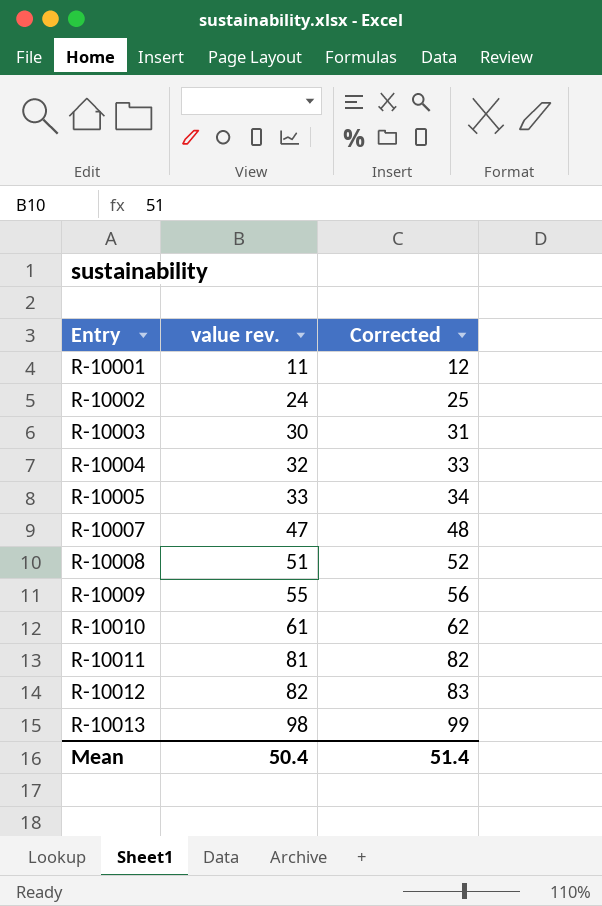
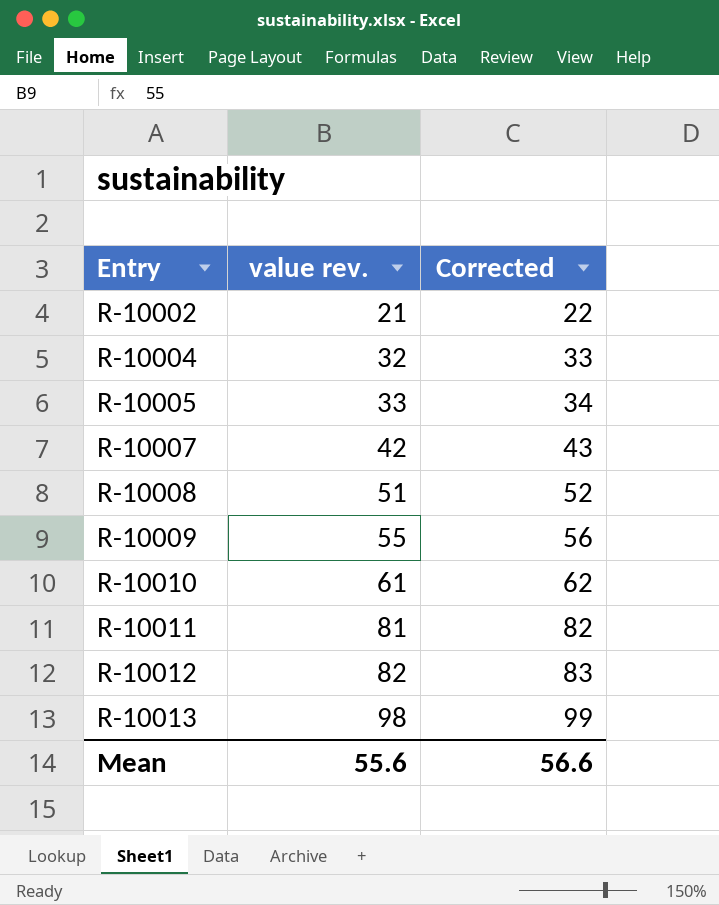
row R-10001: 11 | 12 -> none
row R-10003: 30 | 31 -> none
R-10002 | value rev.: 24 -> 21
R-10002 | Corrected: 25 -> 22
R-10007 | value rev.: 47 -> 42
R-10007 | Corrected: 48 -> 43
Mean | value rev.: 50.4 -> 55.6
Mean | Corrected: 51.4 -> 56.6

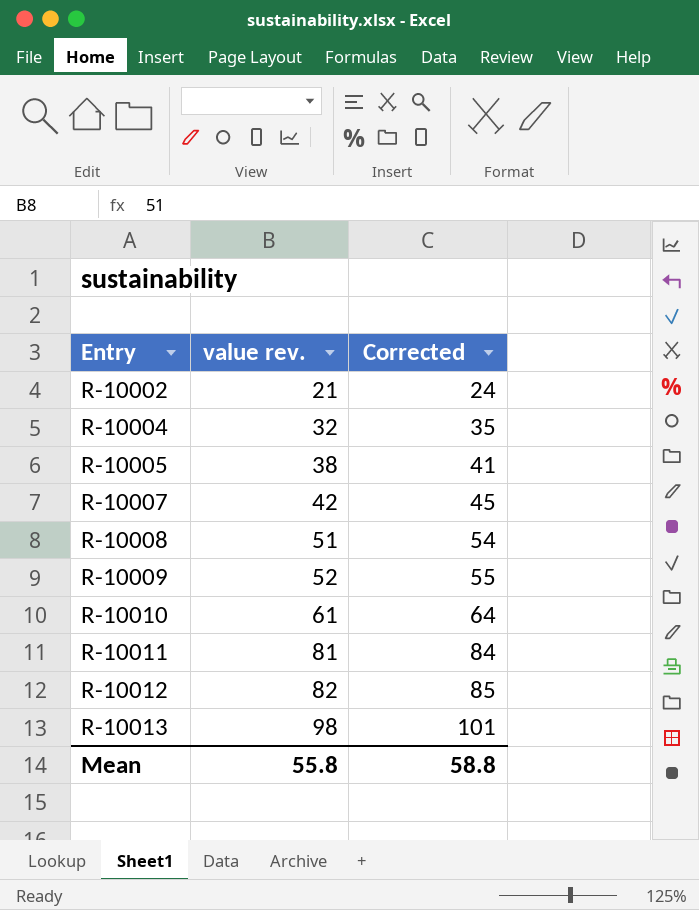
column Corrected | formula: [value rev.] + 1 -> [value rev.] + 3
R-10005 | value rev.: 33 -> 38
R-10009 | value rev.: 55 -> 52
Mean | value rev.: 55.6 -> 55.8
Mean | Corrected: 56.6 -> 58.8

